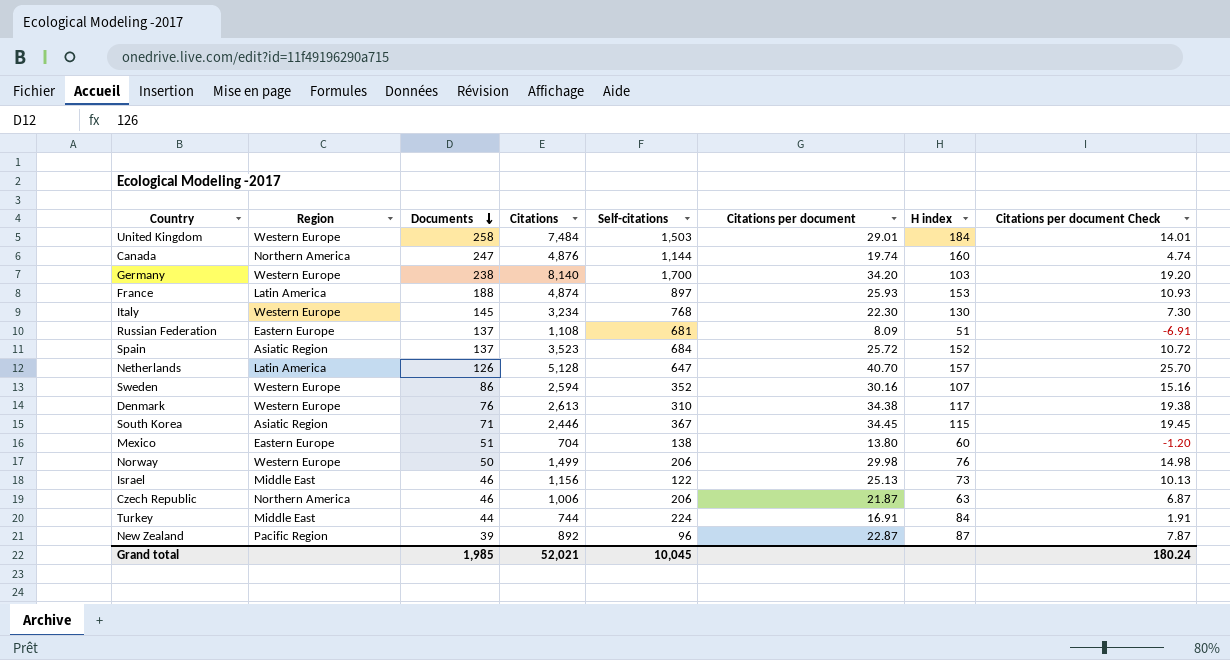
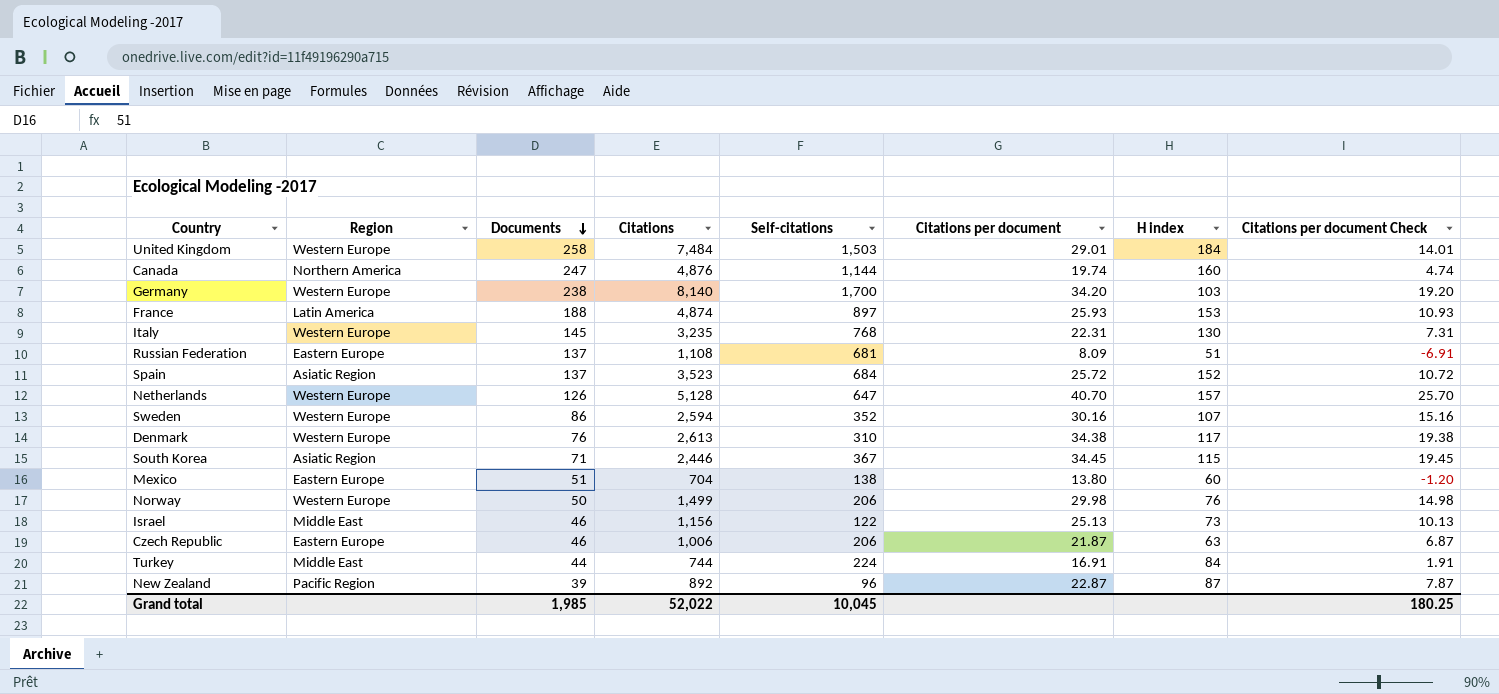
Italy | Citations: 3,234 -> 3,235
Italy | Citations per document: 22.30 -> 22.31
Italy | Citations per document Check: 7.30 -> 7.31
Netherlands | Region: Latin America -> Western Europe
Czech Republic | Region: Northern America -> Eastern Europe
Grand total | Citations: 52,021 -> 52,022
Grand total | Citations per document Check: 180.24 -> 180.25

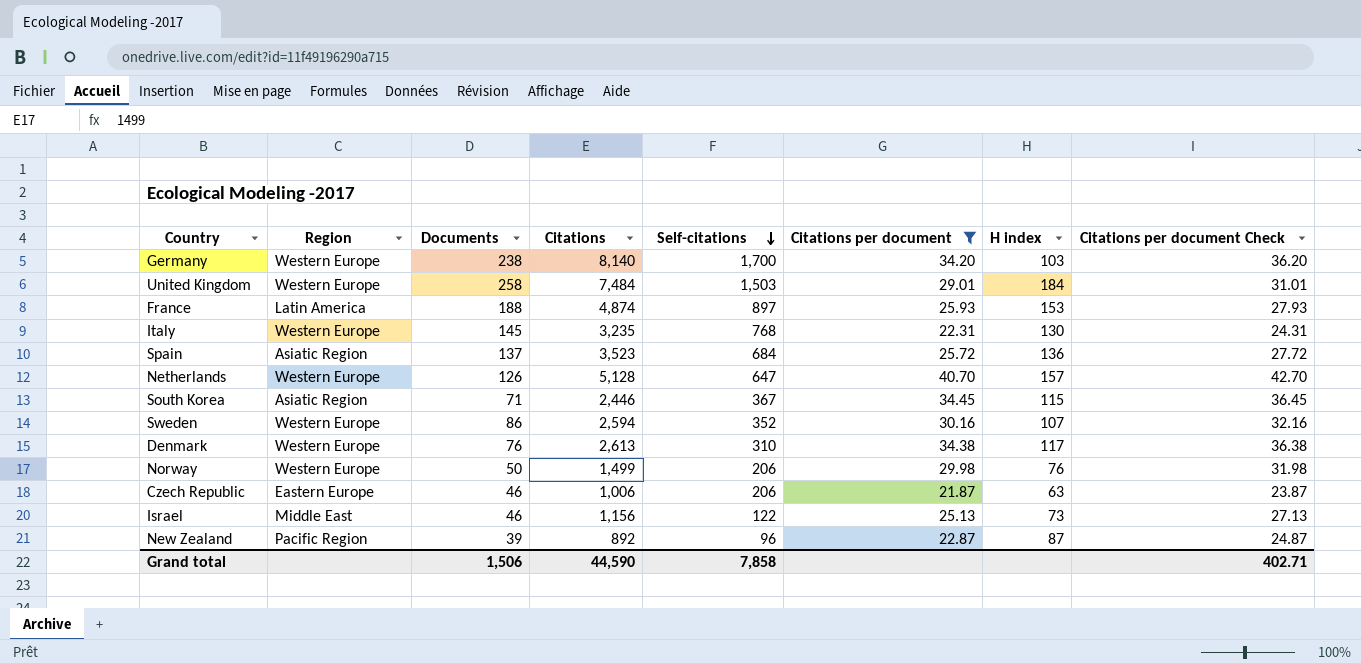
filter: none -> Citations per document >= 21.87
row order: Documents descending -> Self-citations descending
column Citations per document Check | formula: [Citations per document] - 15 -> [Citations per document] + 2
Spain | H index: 152 -> 136
Grand total | Documents: 1,985 -> 1,506
Grand total | Citations: 52,022 -> 44,590
Grand total | Self-citations: 10,045 -> 7,858
Grand total | Citations per document Check: 180.25 -> 402.71

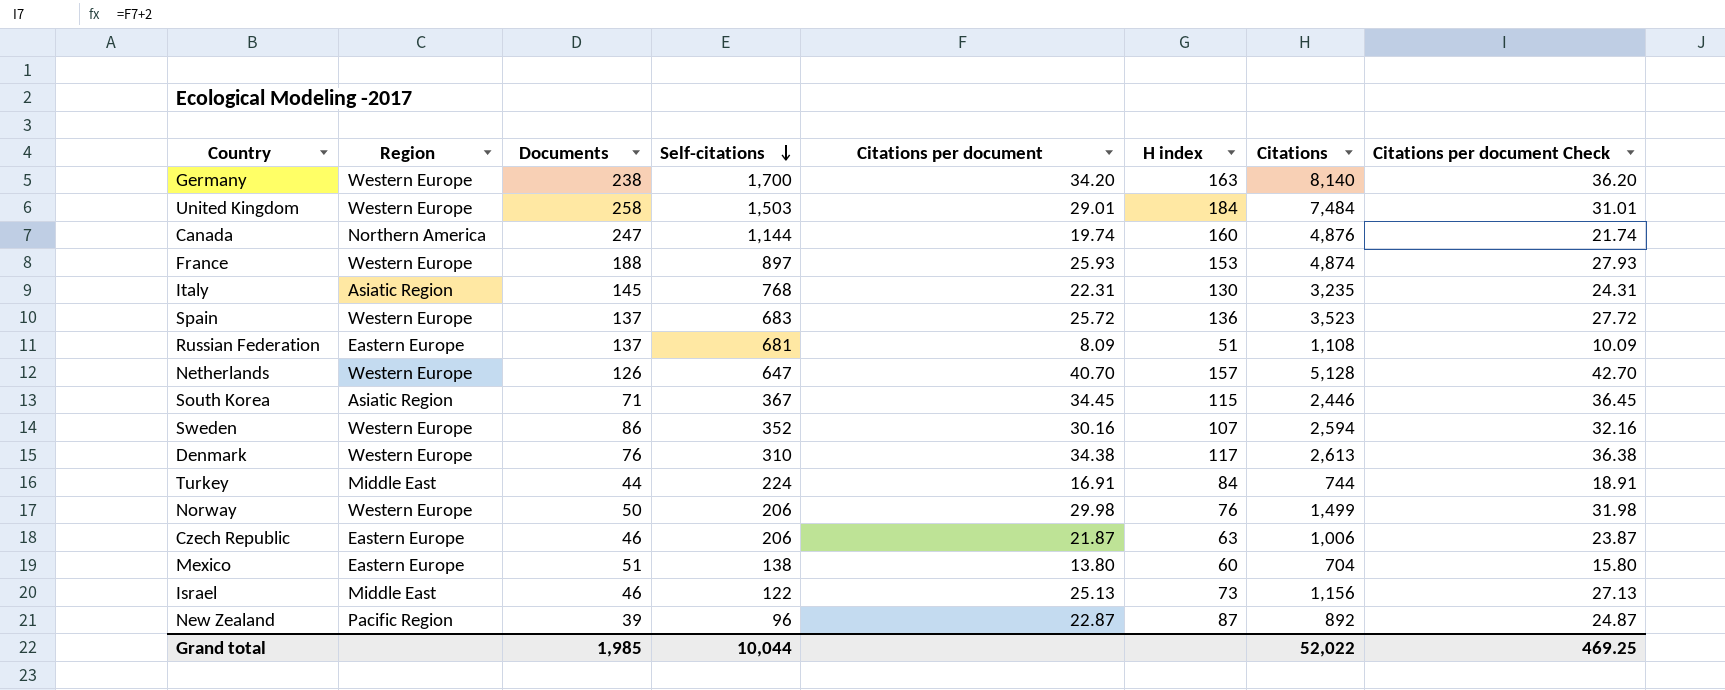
filter: Citations per document >= 21.87 -> none
column Citations | position: 4 -> 7
Germany | H index: 103 -> 163
France | Region: Latin America -> Western Europe
Italy | Region: Western Europe -> Asiatic Region
Spain | Region: Asiatic Region -> Western Europe
Spain | Self-citations: 684 -> 683
Grand total | Documents: 1,506 -> 1,985
Grand total | Self-citations: 7,858 -> 10,044
Grand total | Citations: 44,590 -> 52,022
Grand total | Citations per document Check: 402.71 -> 469.25

